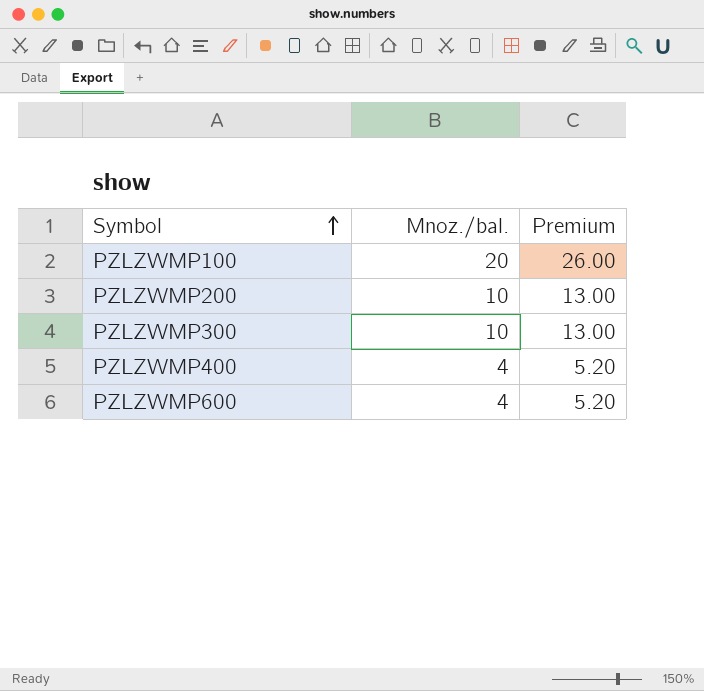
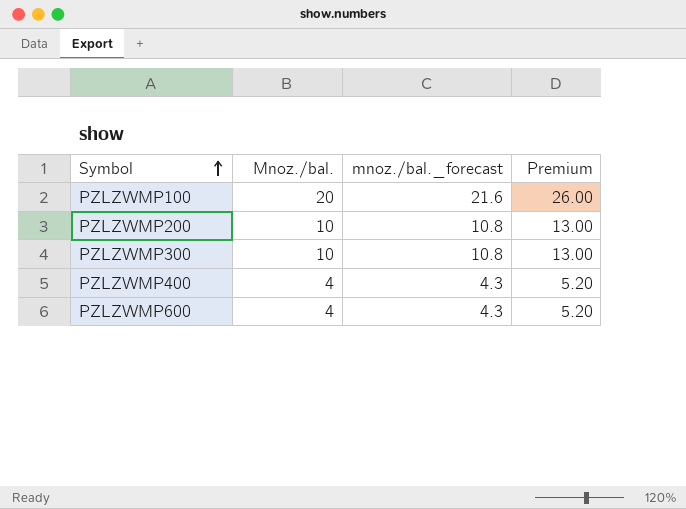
column mnoz./bal._forecast | formula: none -> [Mnoz./bal.] * 1.08

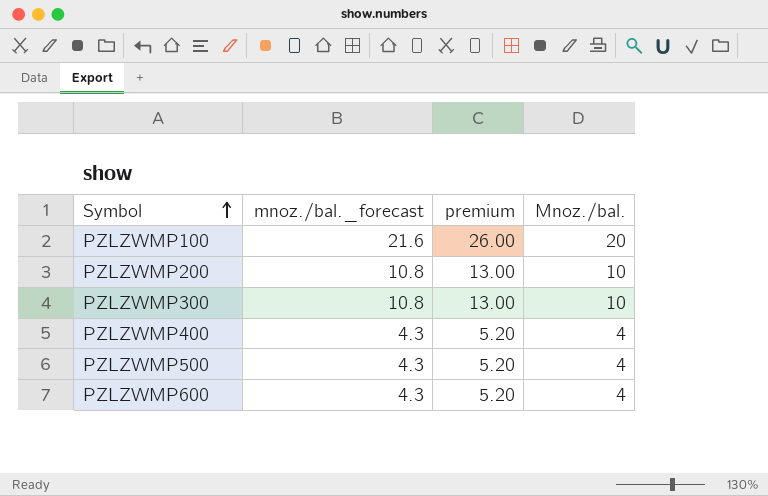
column name: Premium -> premium
column Mnoz./bal. | position: 2 -> 4
row PZLZWMP500: none -> 4.3 | 5.20 | 4

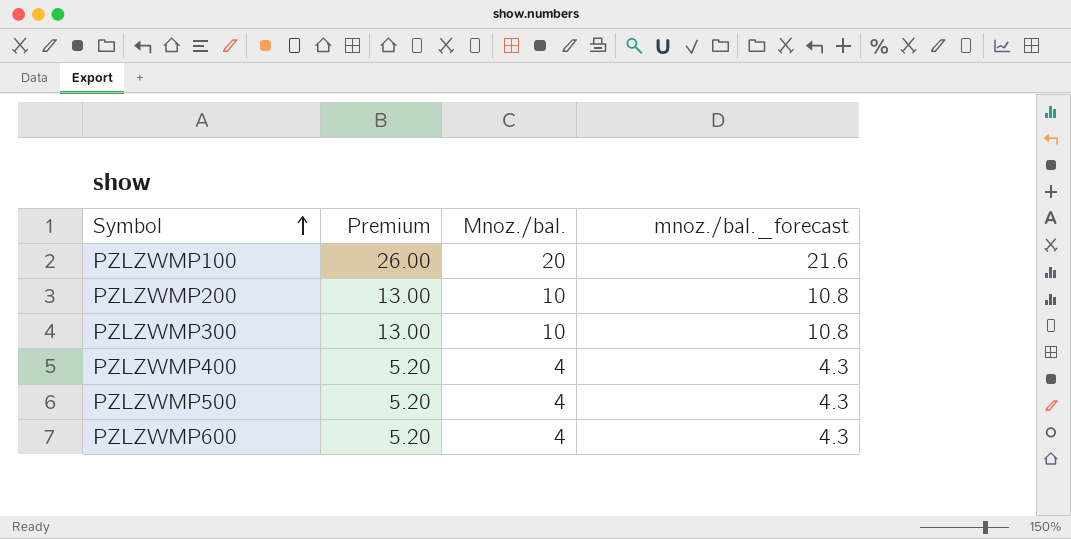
column name: premium -> Premium
column mnoz./bal._forecast | position: 2 -> 4

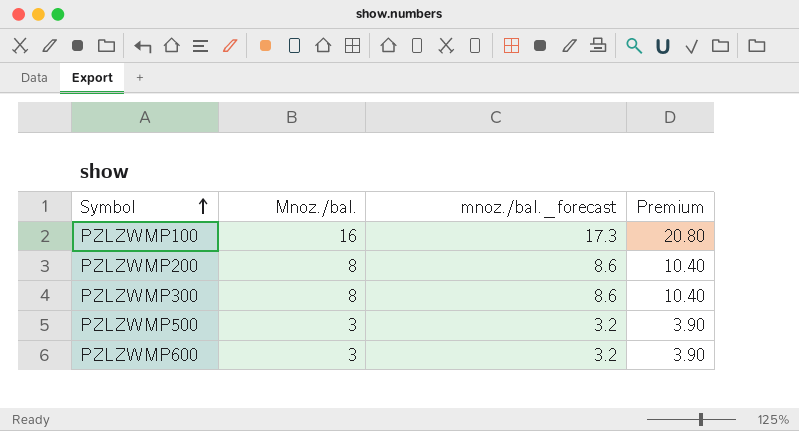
column Premium | position: 2 -> 4
row PZLZWMP400: 5.20 | 4 | 4.3 -> none
PZLZWMP100 | Mnoz./bal.: 20 -> 16
PZLZWMP100 | mnoz./bal._forecast: 21.6 -> 17.3
PZLZWMP100 | Premium: 26.00 -> 20.80
PZLZWMP200 | Mnoz./bal.: 10 -> 8
PZLZWMP200 | mnoz./bal._forecast: 10.8 -> 8.6
PZLZWMP200 | Premium: 13.00 -> 10.40
PZLZWMP300 | Mnoz./bal.: 10 -> 8
PZLZWMP300 | mnoz./bal._forecast: 10.8 -> 8.6
PZLZWMP300 | Premium: 13.00 -> 10.40
PZLZWMP500 | Mnoz./bal.: 4 -> 3
PZLZWMP500 | mnoz./bal._forecast: 4.3 -> 3.2
PZLZWMP500 | Premium: 5.20 -> 3.90
PZLZWMP600 | Mnoz./bal.: 4 -> 3
PZLZWMP600 | mnoz./bal._forecast: 4.3 -> 3.2
PZLZWMP600 | Premium: 5.20 -> 3.90

